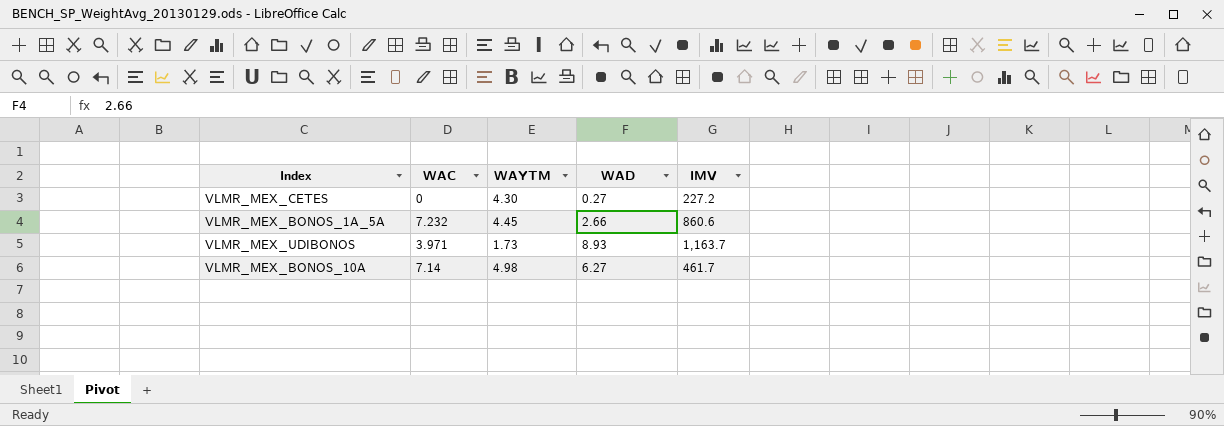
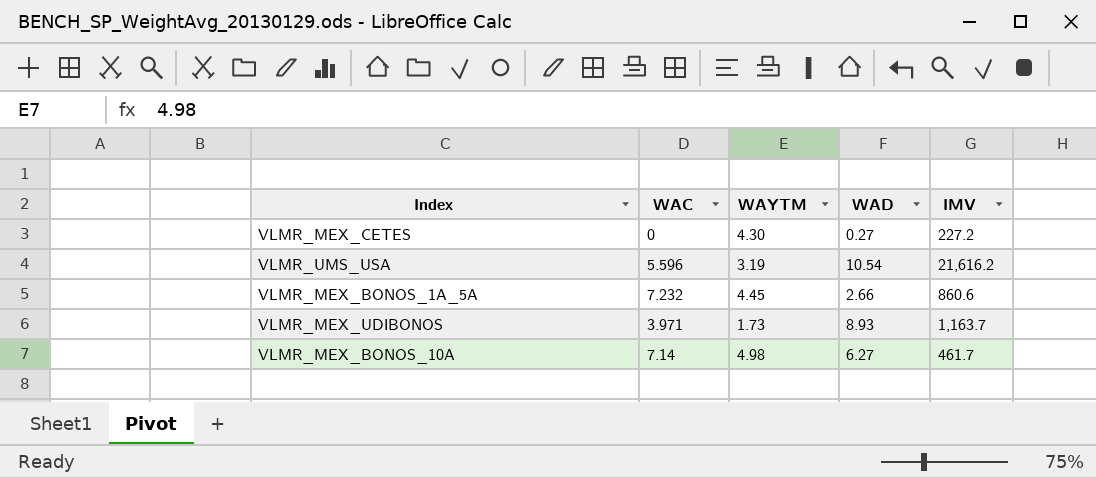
row VLMR_UMS_USA: none -> 5.596 | 3.19 | 10.54 | 21,616.2

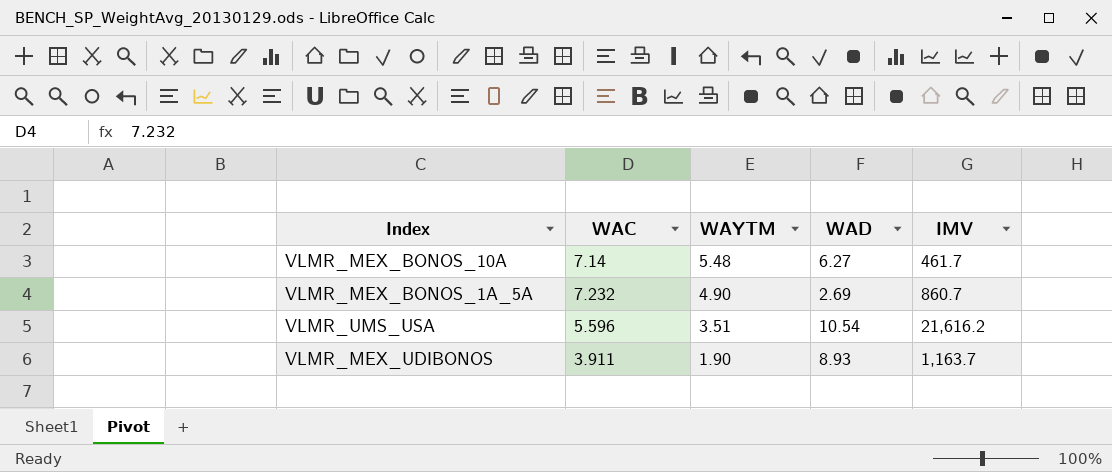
row order: none -> WAYTM descending
row VLMR_MEX_CETES: 0 | 4.30 | 0.27 | 227.2 -> none
VLMR_MEX_BONOS_10A | WAYTM: 4.98 -> 5.48
VLMR_MEX_BONOS_1A_5A | WAYTM: 4.45 -> 4.90
VLMR_MEX_BONOS_1A_5A | WAD: 2.66 -> 2.69
VLMR_MEX_BONOS_1A_5A | IMV: 860.6 -> 860.7
VLMR_UMS_USA | WAYTM: 3.19 -> 3.51
VLMR_MEX_UDIBONOS | WAC: 3.971 -> 3.911
VLMR_MEX_UDIBONOS | WAYTM: 1.73 -> 1.90

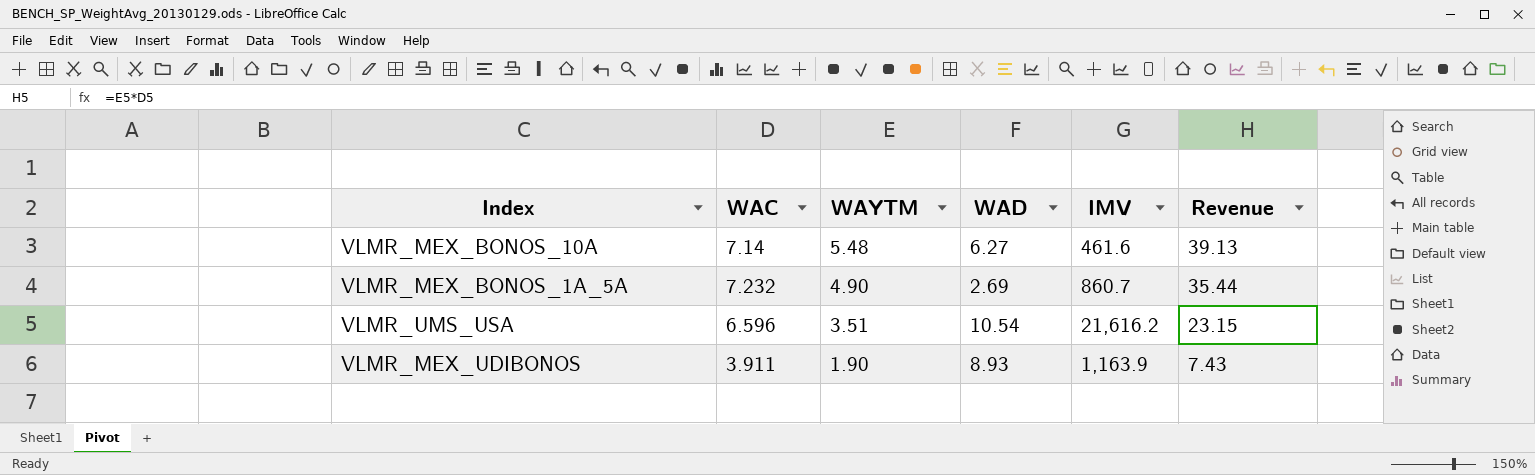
column Revenue | formula: none -> [WAC] * [WAYTM]
VLMR_MEX_BONOS_10A | IMV: 461.7 -> 461.6
VLMR_UMS_USA | WAC: 5.596 -> 6.596
VLMR_MEX_UDIBONOS | IMV: 1,163.7 -> 1,163.9

